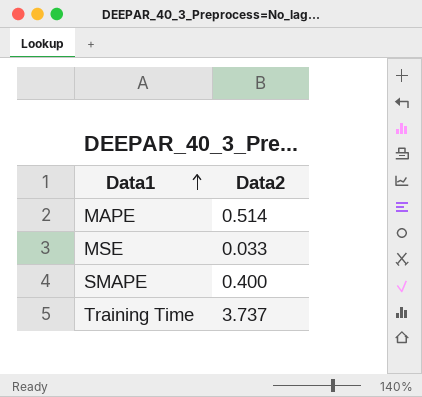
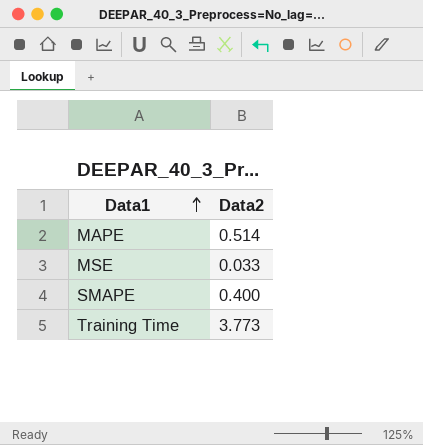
Training Time | Data2: 3.737 -> 3.773

